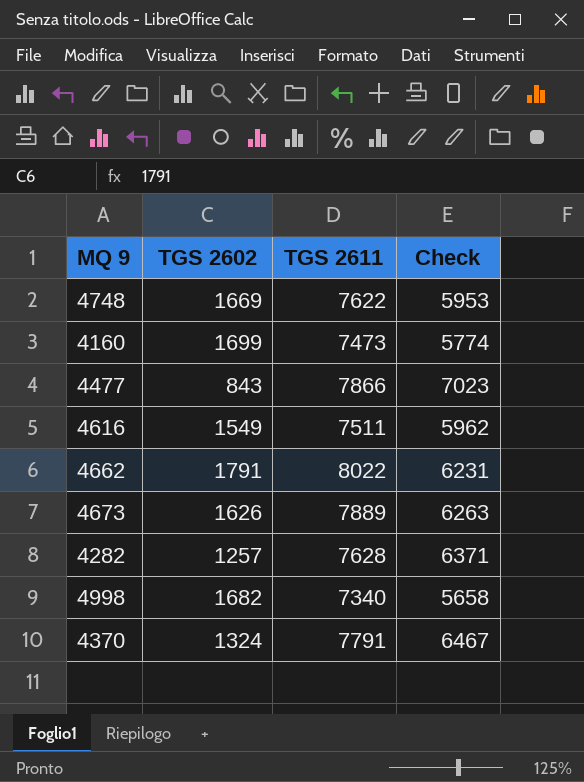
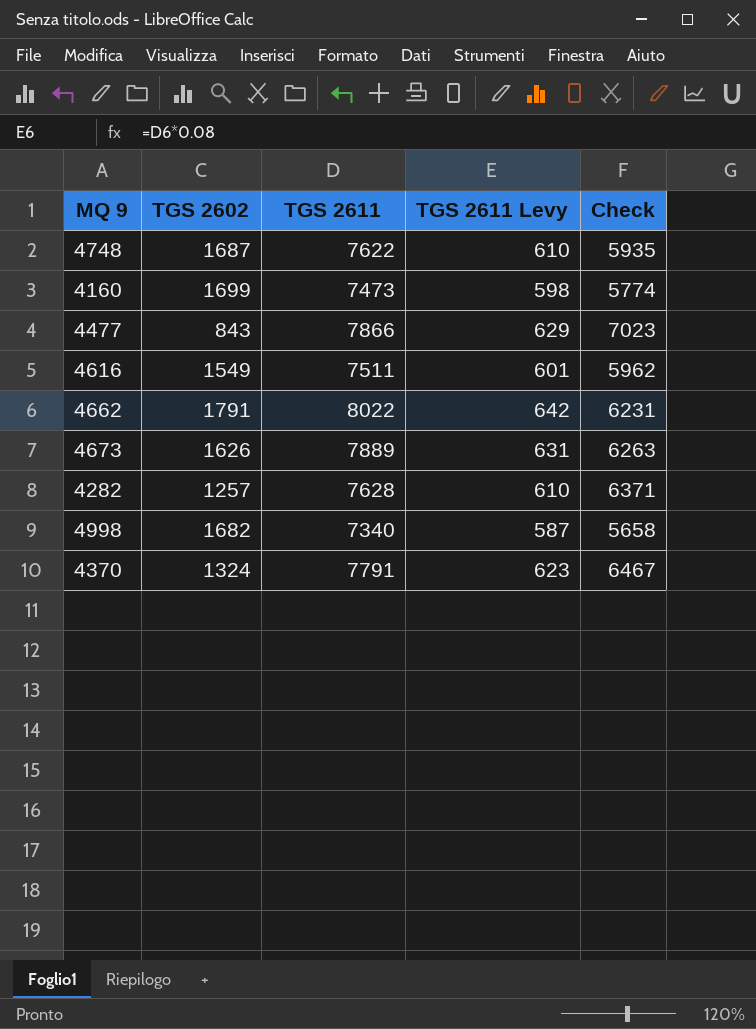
column TGS 2611 Levy | formula: none -> [TGS 2611] * 0.08
4748 | TGS 2602: 1669 -> 1687
4748 | Check: 5953 -> 5935

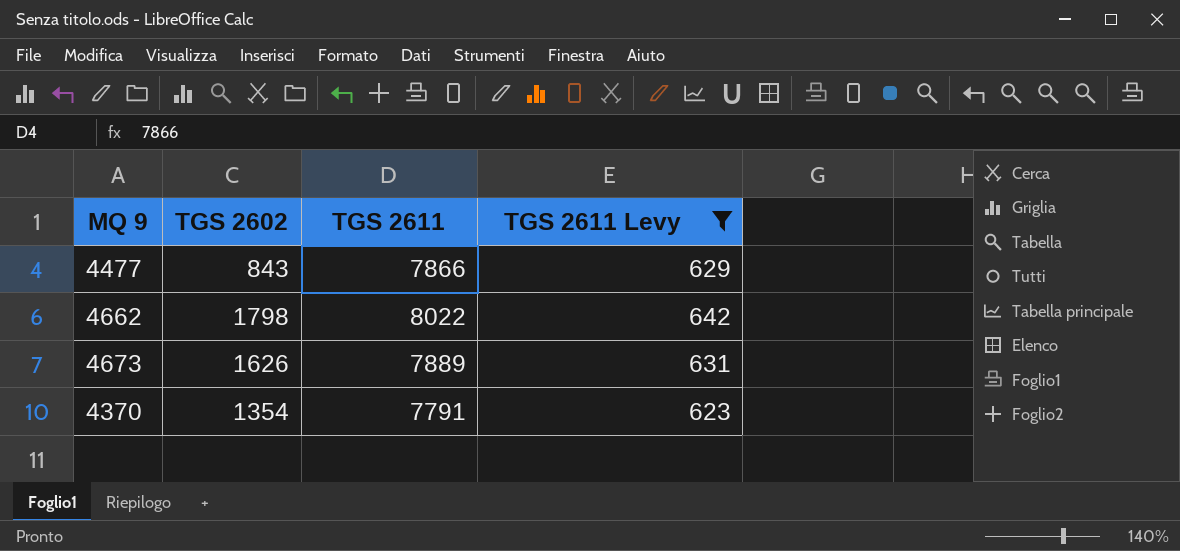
filter: none -> TGS 2611 Levy >= 623
column Check | formula: [TGS 2611] - [TGS 2602] -> none
4662 | TGS 2602: 1791 -> 1798
4370 | TGS 2602: 1324 -> 1354

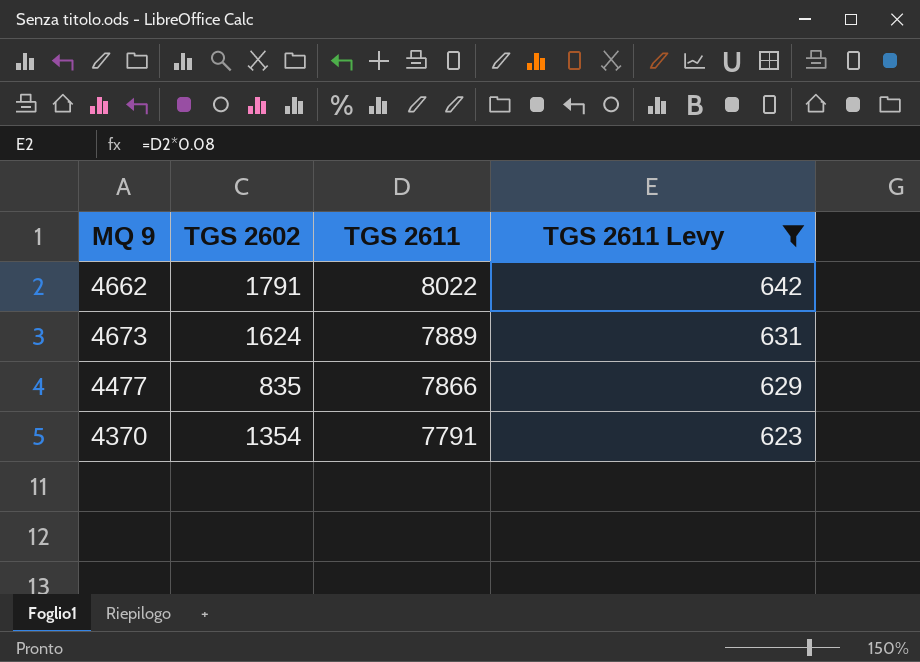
row order: none -> TGS 2611 descending
4662 | TGS 2602: 1798 -> 1791
4673 | TGS 2602: 1626 -> 1624
4477 | TGS 2602: 843 -> 835

